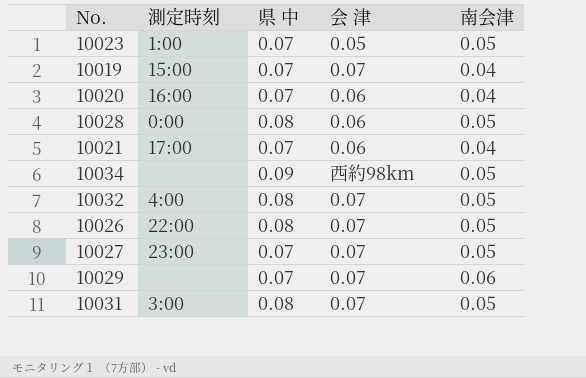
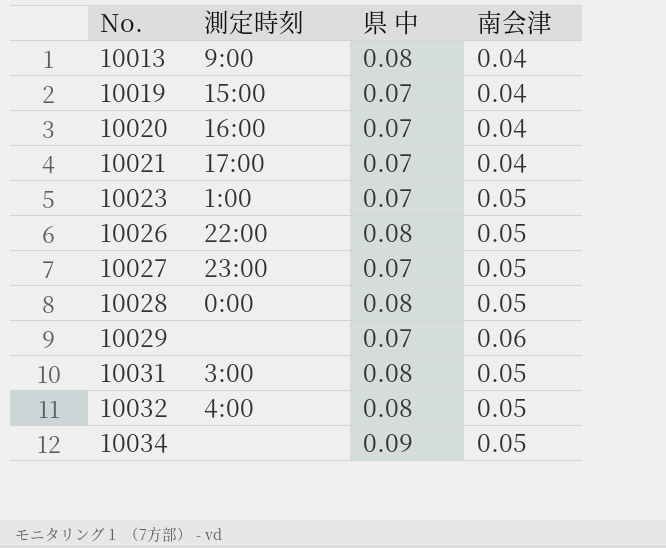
row order: none -> No. ascending
column 会 津 | position: 4 -> none
row 10013: none -> 9:00 | 0.08 | 0.04

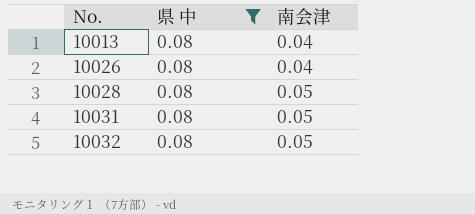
filter: none -> 県 中 = 0.08
column 測定時刻 | position: 2 -> none
10026 | 南会津: 0.05 -> 0.04

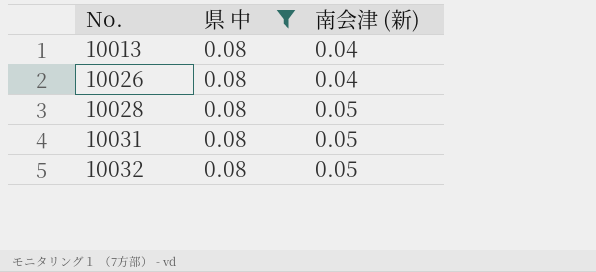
column name: 南会津 -> 南会津 (新)

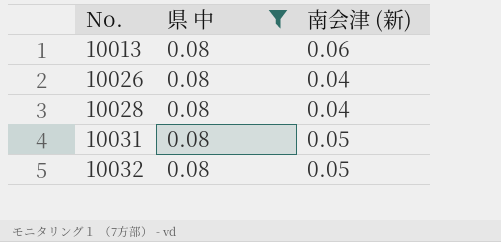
10013 | 南会津 (新): 0.04 -> 0.06
10028 | 南会津 (新): 0.05 -> 0.04

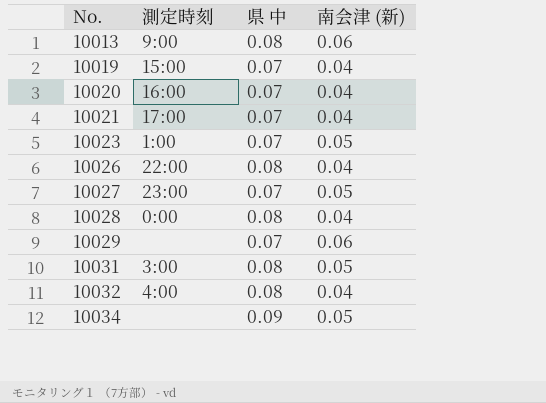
filter: 県 中 = 0.08 -> none
column 測定時刻 | position: none -> 2
10032 | 南会津 (新): 0.05 -> 0.04

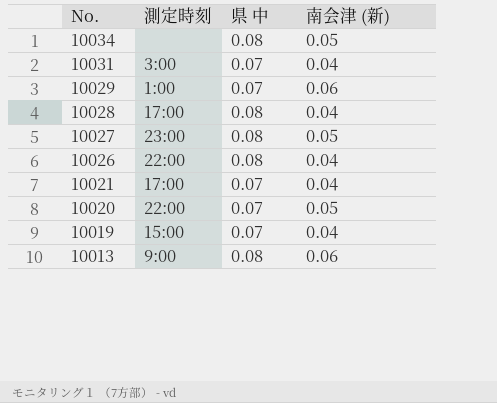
row order: No. ascending -> No. descending
row 10023: 1:00 | 0.07 | 0.05 -> none
row 10032: 4:00 | 0.08 | 0.04 -> none
10034 | 県 中: 0.09 -> 0.08
10031 | 県 中: 0.08 -> 0.07
10031 | 南会津 (新): 0.05 -> 0.04
10029 | 測定時刻: none -> 1:00
10028 | 測定時刻: 0:00 -> 17:00
10027 | 県 中: 0.07 -> 0.08
10020 | 測定時刻: 16:00 -> 22:00
10020 | 南会津 (新): 0.04 -> 0.05

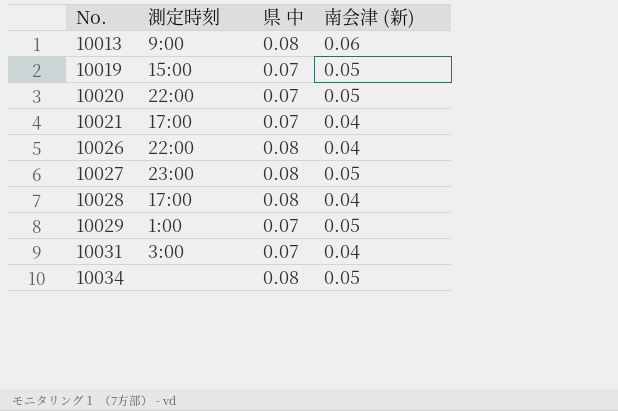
row order: No. descending -> No. ascending
10019 | 南会津 (新): 0.04 -> 0.05
10029 | 南会津 (新): 0.06 -> 0.05

